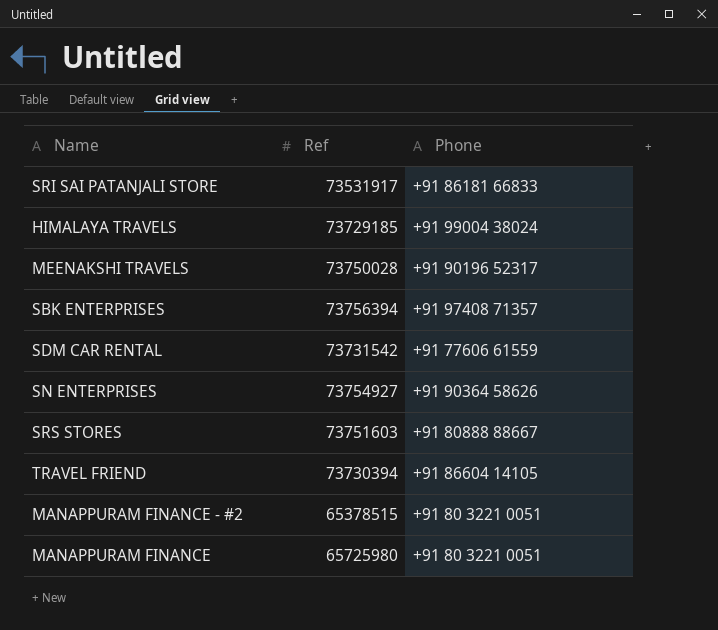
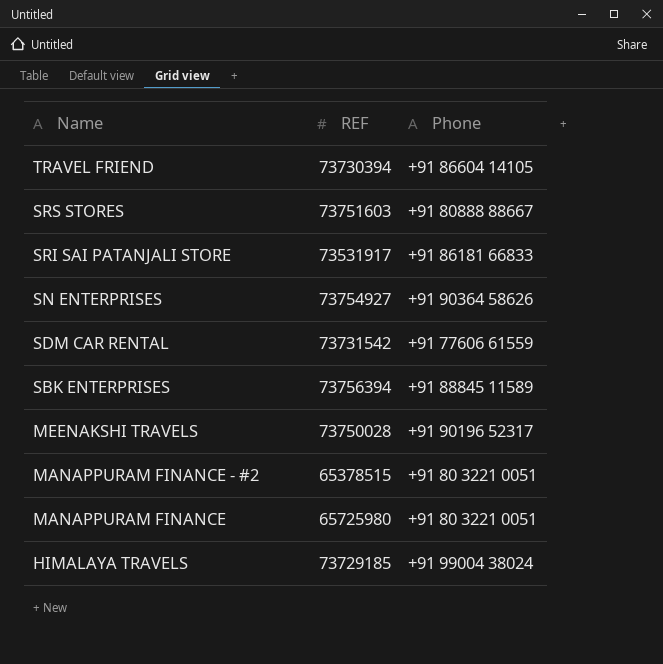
row order: none -> Name descending
column name: Ref -> REF
SBK ENTERPRISES | Phone: +91 97408 71357 -> +91 88845 11589

